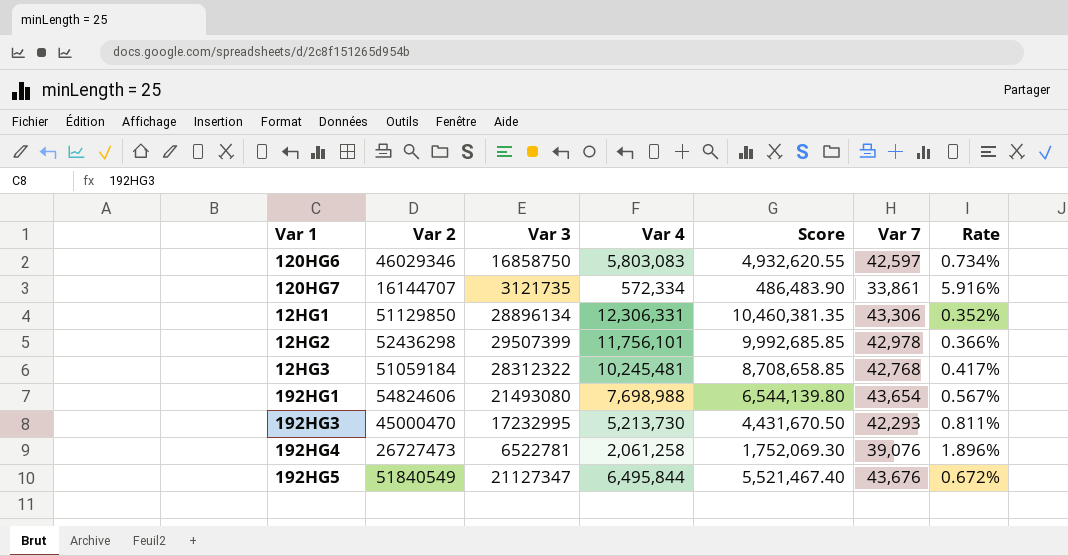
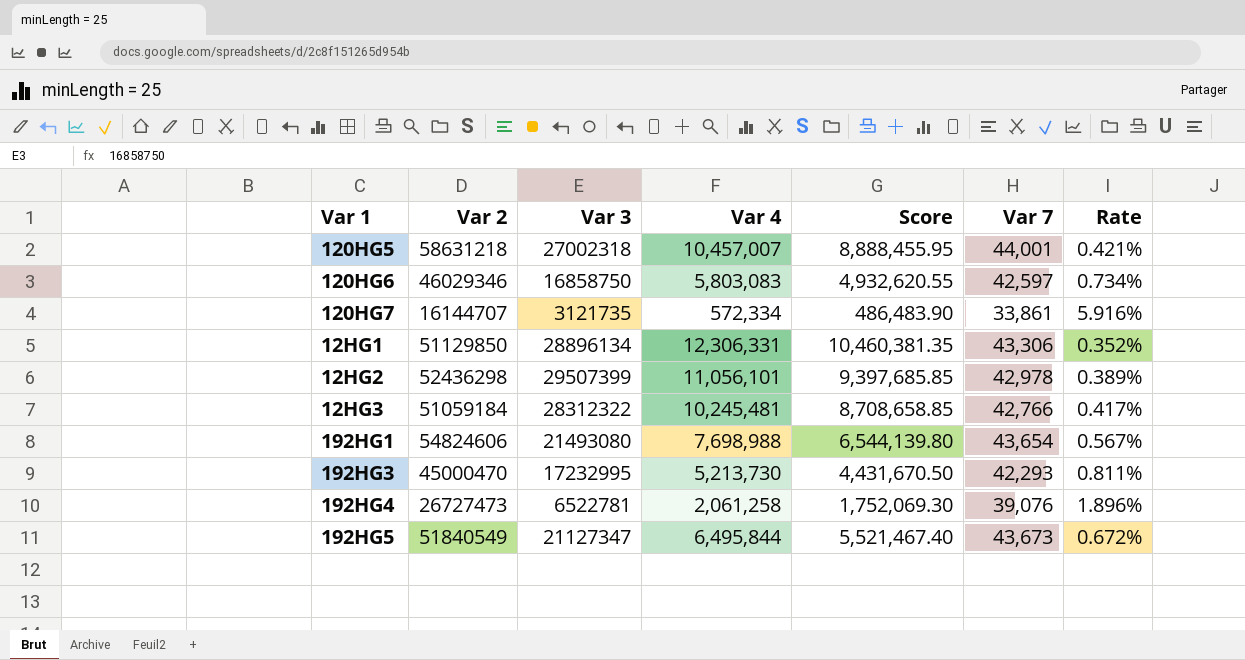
row 120HG5: none -> 58631218 | 27002318 | 10,457,007 | 8,888,455.95 | 44,001 | 0.421%
12HG2 | Var 4: 11,756,101 -> 11,056,101
12HG2 | Score: 9,992,685.85 -> 9,397,685.85
12HG2 | Rate: 0.366% -> 0.389%
12HG3 | Var 7: 42,768 -> 42,766
192HG5 | Var 7: 43,676 -> 43,673

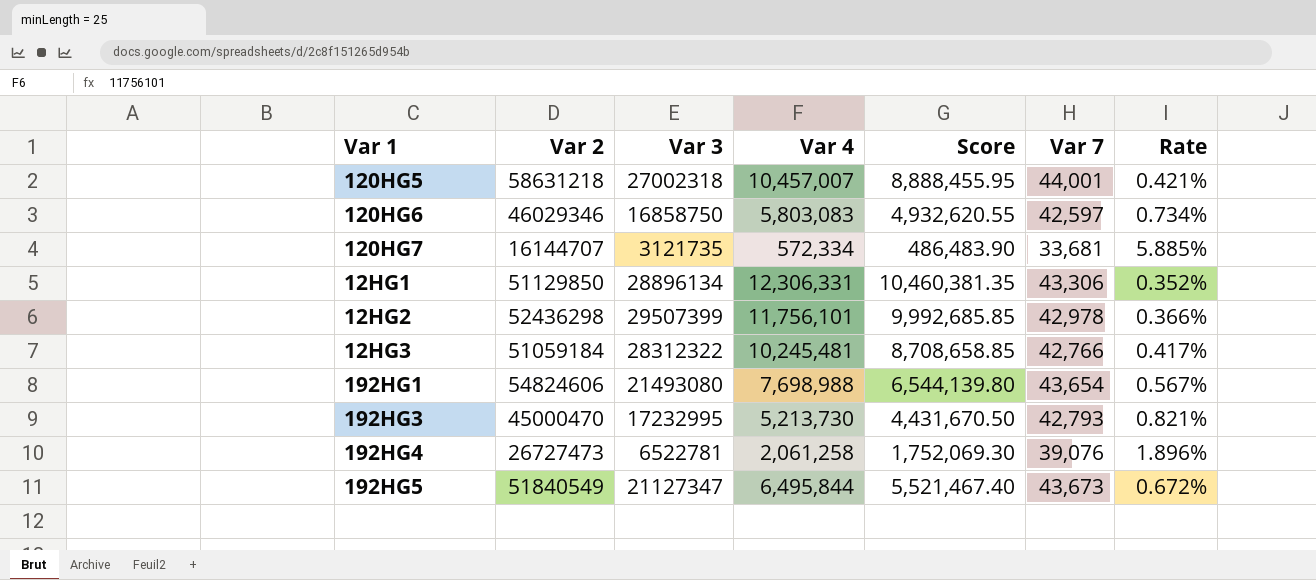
120HG7 | Var 7: 33,861 -> 33,681
120HG7 | Rate: 5.916% -> 5.885%
12HG2 | Var 4: 11,056,101 -> 11,756,101
12HG2 | Score: 9,397,685.85 -> 9,992,685.85
12HG2 | Rate: 0.389% -> 0.366%
192HG3 | Var 7: 42,293 -> 42,793
192HG3 | Rate: 0.811% -> 0.821%

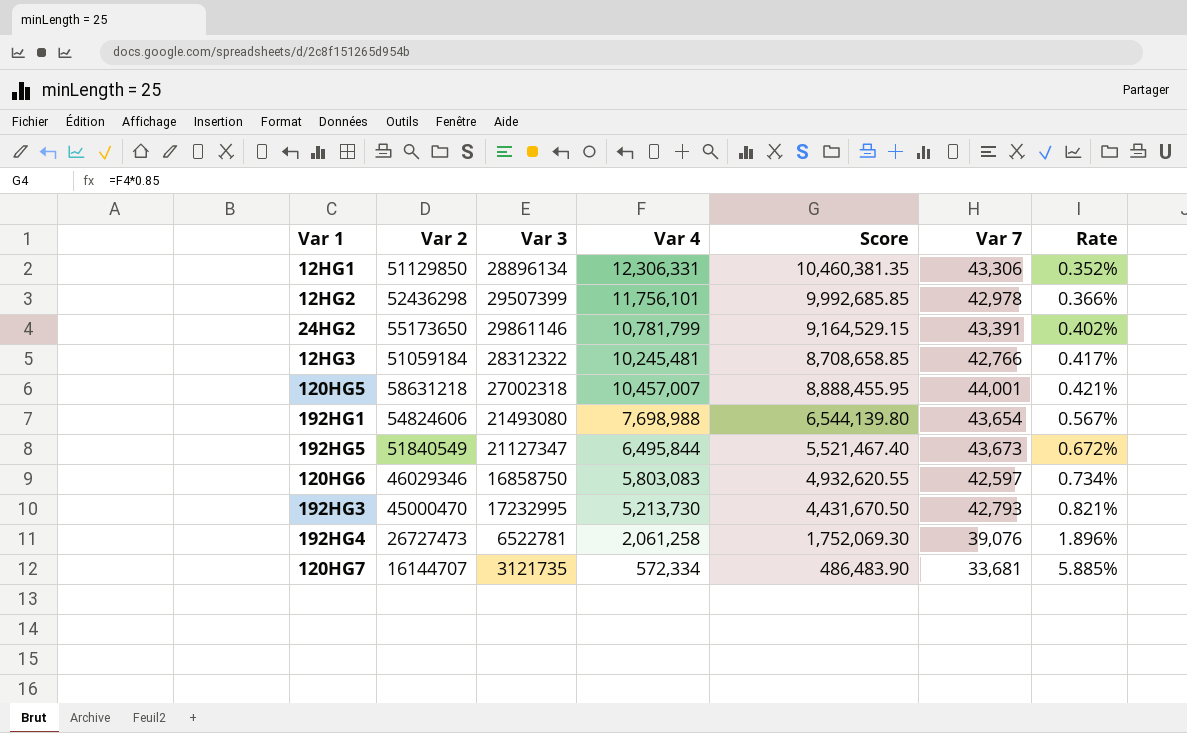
row order: none -> Rate ascending
row 24HG2: none -> 55173650 | 29861146 | 10,781,799 | 9,164,529.15 | 43,391 | 0.402%

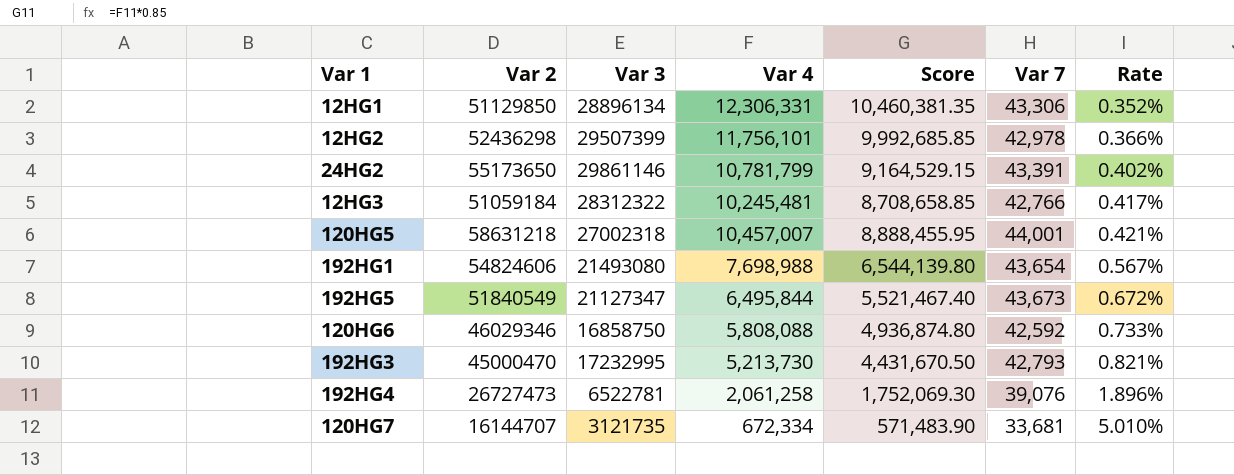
120HG6 | Var 4: 5,803,083 -> 5,808,088
120HG6 | Score: 4,932,620.55 -> 4,936,874.80
120HG6 | Var 7: 42,597 -> 42,592
120HG6 | Rate: 0.734% -> 0.733%
120HG7 | Var 4: 572,334 -> 672,334
120HG7 | Score: 486,483.90 -> 571,483.90
120HG7 | Rate: 5.885% -> 5.010%

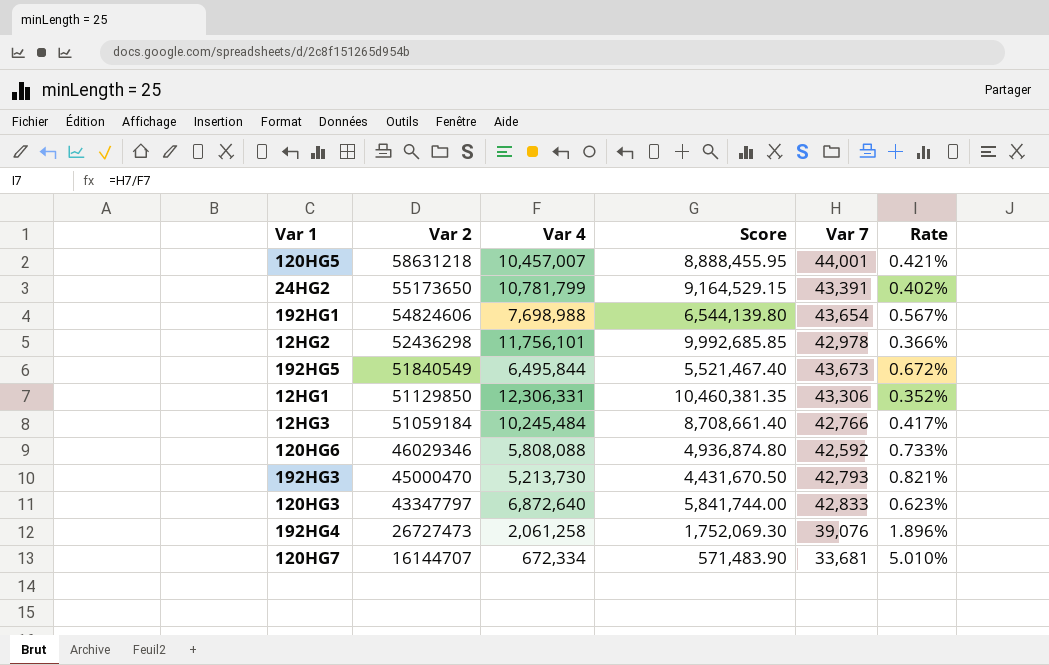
row order: Rate ascending -> Var 2 descending
column Var 3 | position: 3 -> none
12HG3 | Var 4: 10,245,481 -> 10,245,484
12HG3 | Score: 8,708,658.85 -> 8,708,661.40
row 120HG3: none -> 43347797 | 6,872,640 | 5,841,744.00 | 42,833 | 0.623%

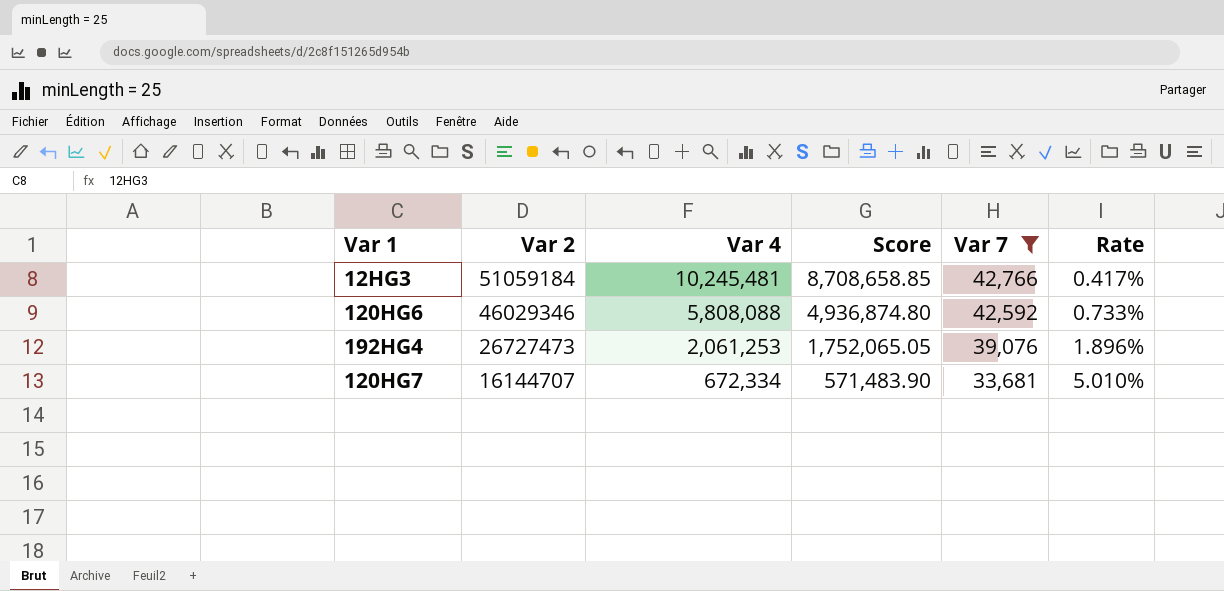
filter: none -> Var 7 <= 42,766
12HG3 | Var 4: 10,245,484 -> 10,245,481
12HG3 | Score: 8,708,661.40 -> 8,708,658.85
192HG4 | Var 4: 2,061,258 -> 2,061,253
192HG4 | Score: 1,752,069.30 -> 1,752,065.05

